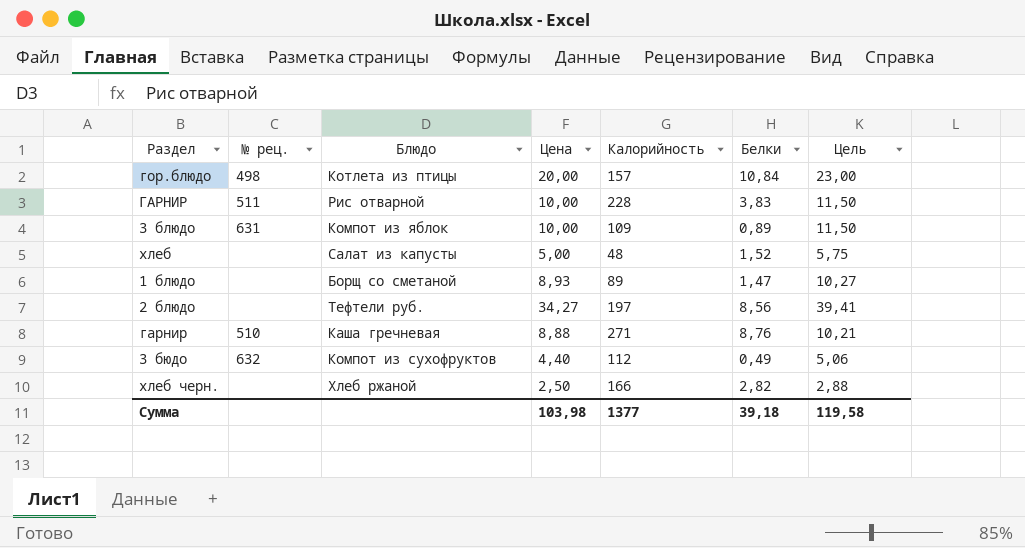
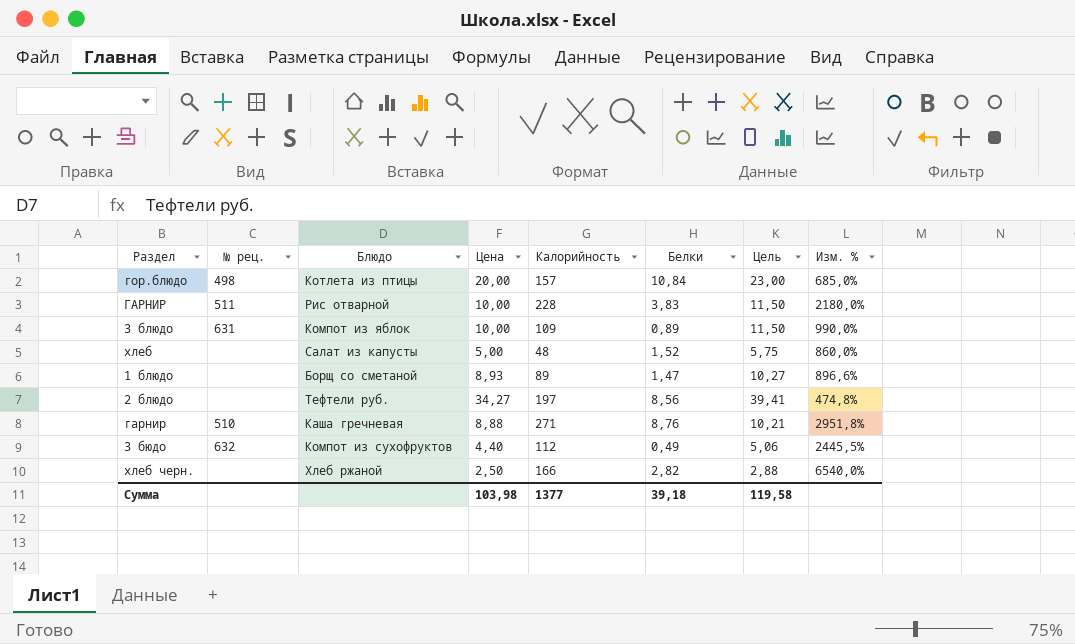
column Изм. % | formula: none -> ([Калорийность] - [Цена]) / [Цена]

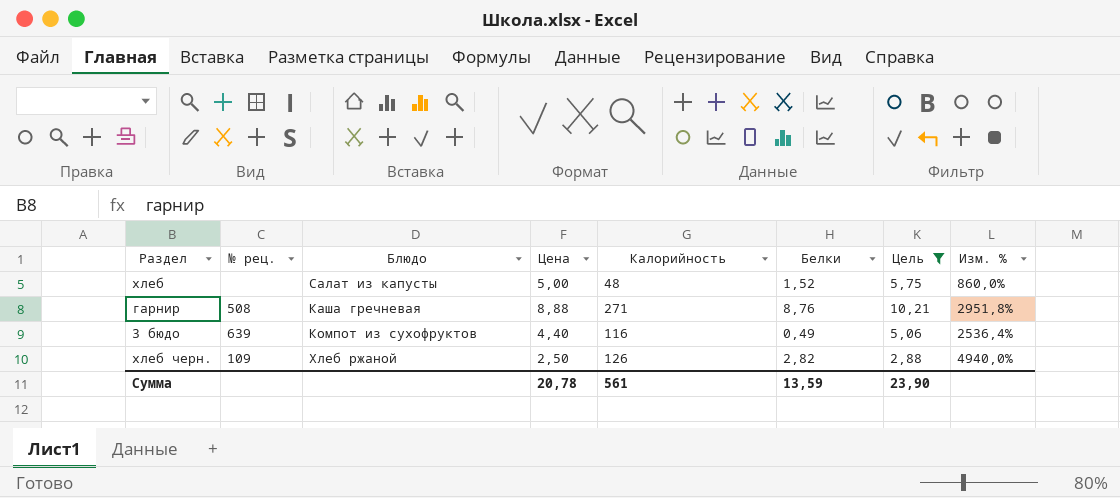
filter: none -> Цель <= 10,21
гарнир | № рец.: 510 -> 508
3 бюдо | № рец.: 632 -> 639
3 бюдо | Калорийность: 112 -> 116
3 бюдо | Изм. %: 2445,5% -> 2536,4%
хлеб черн. | № рец.: none -> 109
хлеб черн. | Калорийность: 166 -> 126
хлеб черн. | Изм. %: 6540,0% -> 4940,0%
Сумма | Цена: 103,98 -> 20,78
Сумма | Калорийность: 1377 -> 561
Сумма | Белки: 39,18 -> 13,59
Сумма | Цель: 119,58 -> 23,90

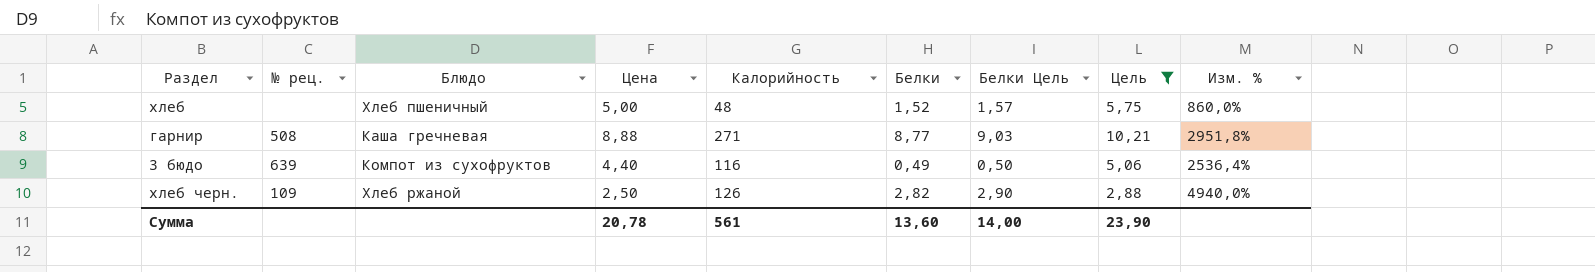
column Белки Цель | formula: none -> [Белки] * 1,03
хлеб | Блюдо: Салат из капусты -> Хлеб пшеничный
гарнир | Белки: 8,76 -> 8,77
Сумма | Белки: 13,59 -> 13,60

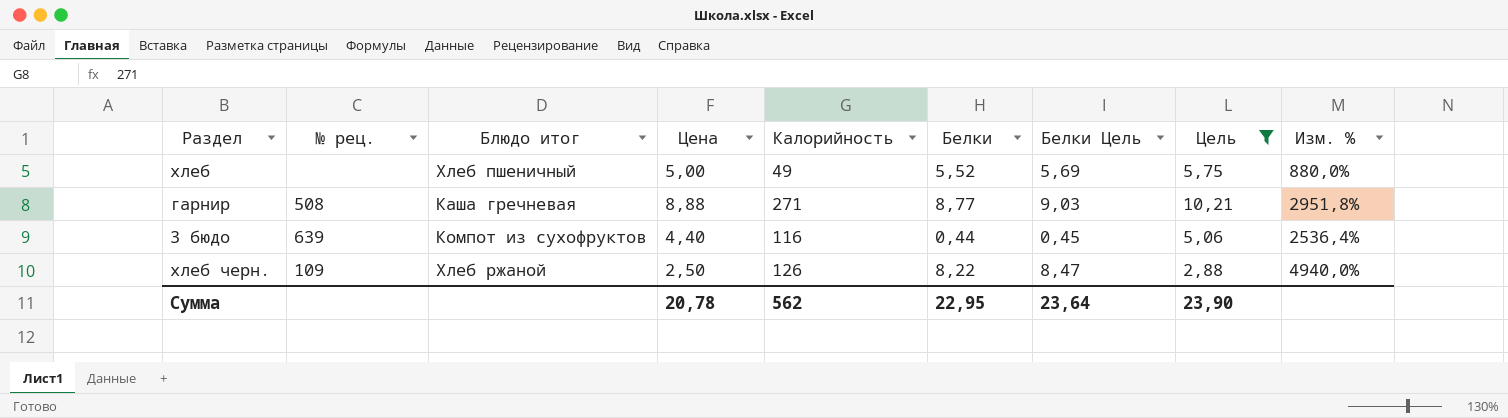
column name: Блюдо -> Блюдо итог
хлеб | Калорийность: 48 -> 49
хлеб | Белки: 1,52 -> 5,52
хлеб | Белки Цель: 1,57 -> 5,69
хлеб | Изм. %: 860,0% -> 880,0%
3 бюдо | Белки: 0,49 -> 0,44
3 бюдо | Белки Цель: 0,50 -> 0,45
хлеб черн. | Белки: 2,82 -> 8,22
хлеб черн. | Белки Цель: 2,90 -> 8,47
Сумма | Калорийность: 561 -> 562
Сумма | Белки: 13,60 -> 22,95
Сумма | Белки Цель: 14,00 -> 23,64

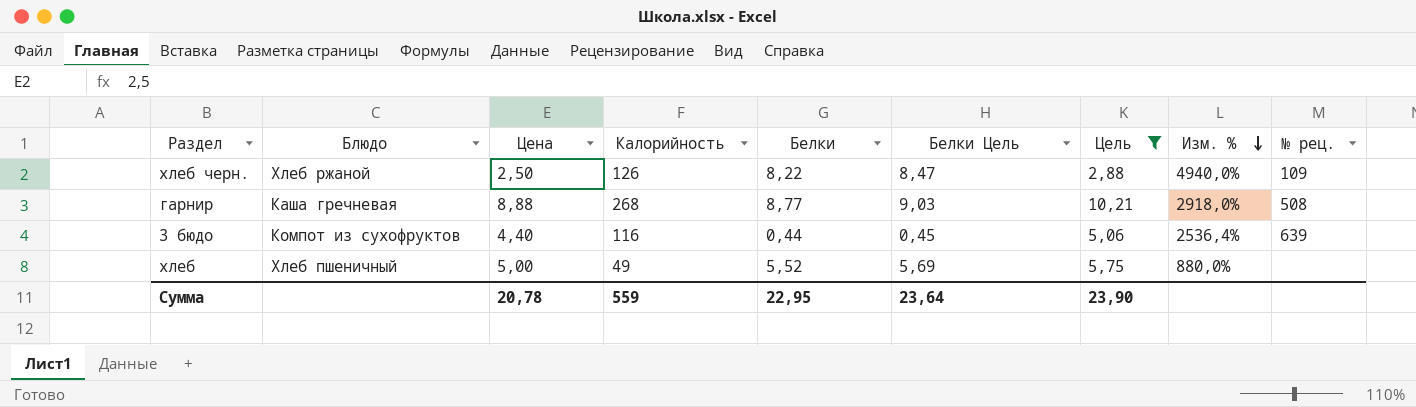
row order: none -> Изм. % descending
column name: Блюдо итог -> Блюдо
column № рец. | position: 2 -> 9
гарнир | Калорийность: 271 -> 268
гарнир | Изм. %: 2951,8% -> 2918,0%
Сумма | Калорийность: 562 -> 559

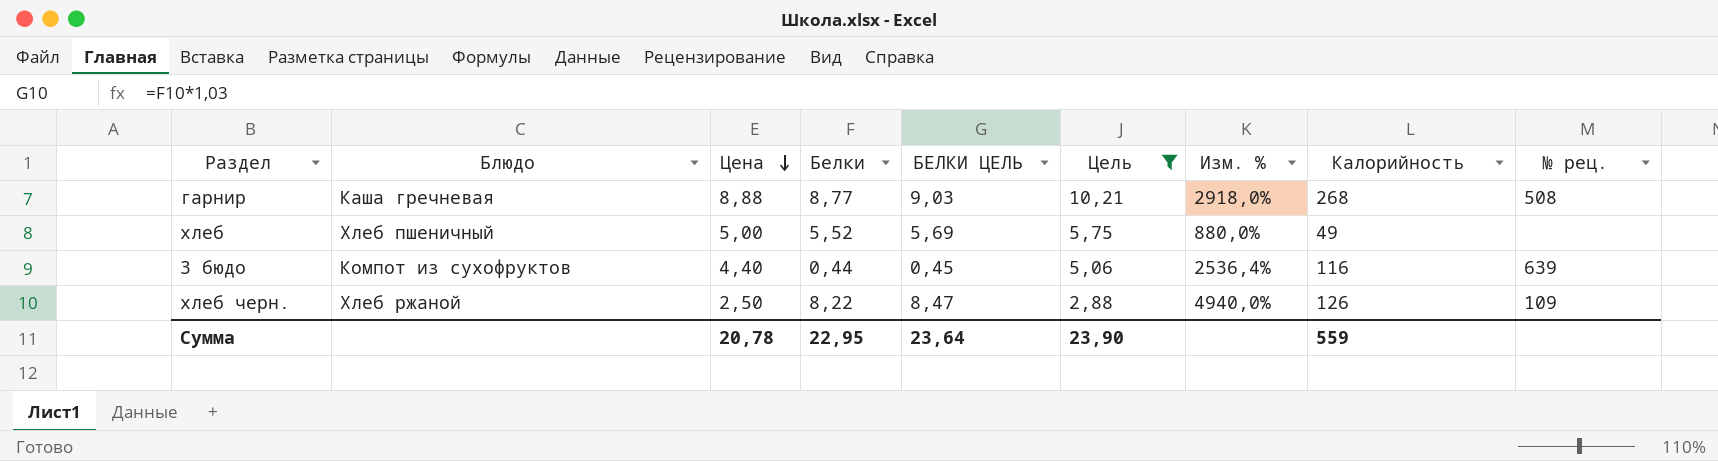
row order: Изм. % descending -> Цена descending
column name: Белки Цель -> БЕЛКИ ЦЕЛЬ
column Калорийность | position: 4 -> 8

